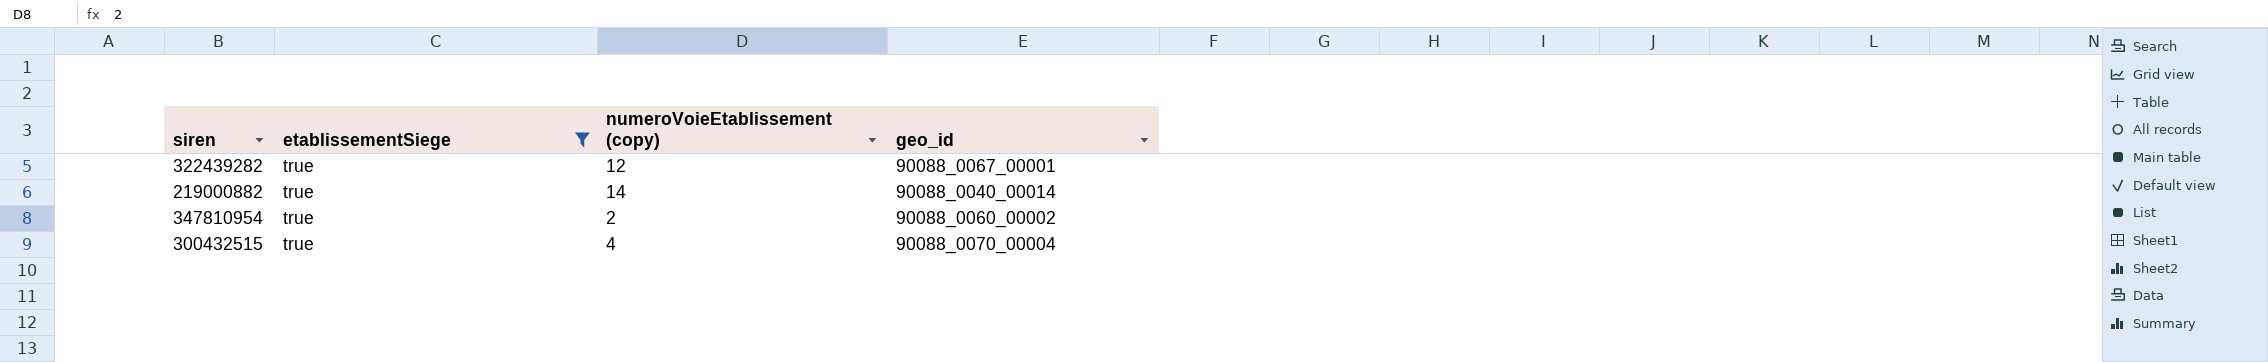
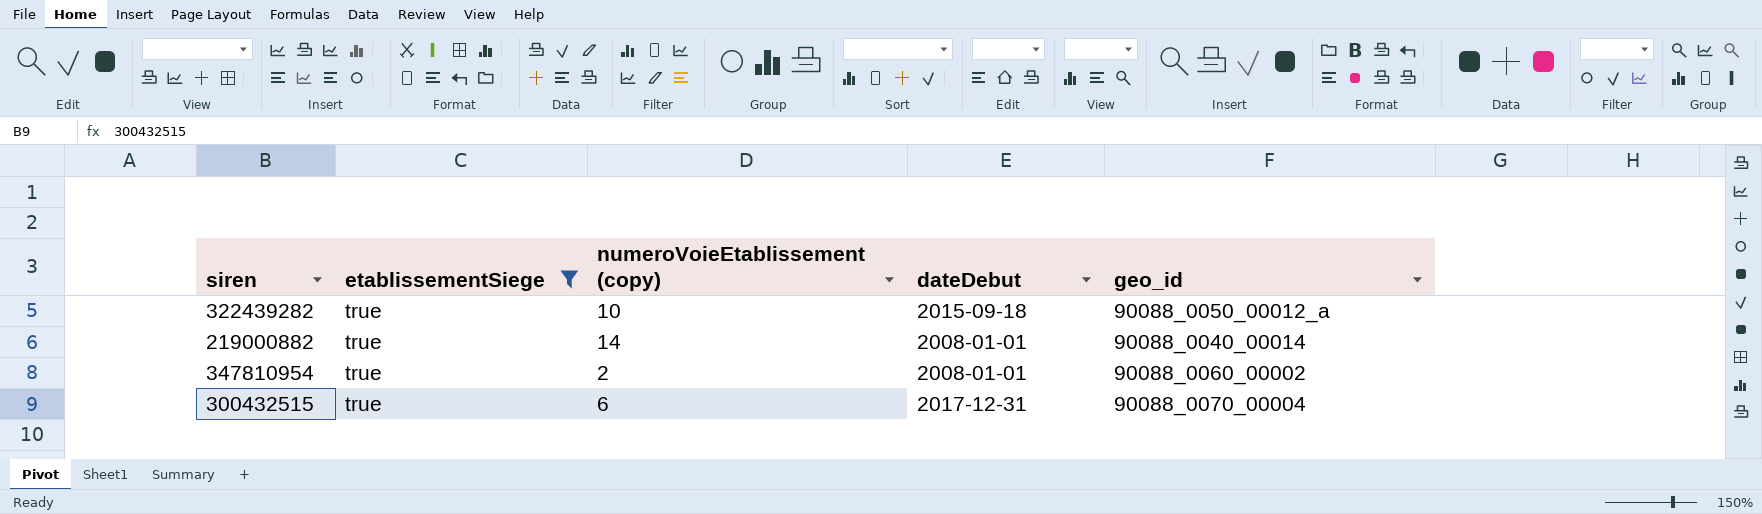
column dateDebut | position: none -> 4
322439282 | numeroVoieEtablissement (copy): 12 -> 10
322439282 | geo_id: 90088_0067_00001 -> 90088_0050_00012_a
300432515 | numeroVoieEtablissement (copy): 4 -> 6

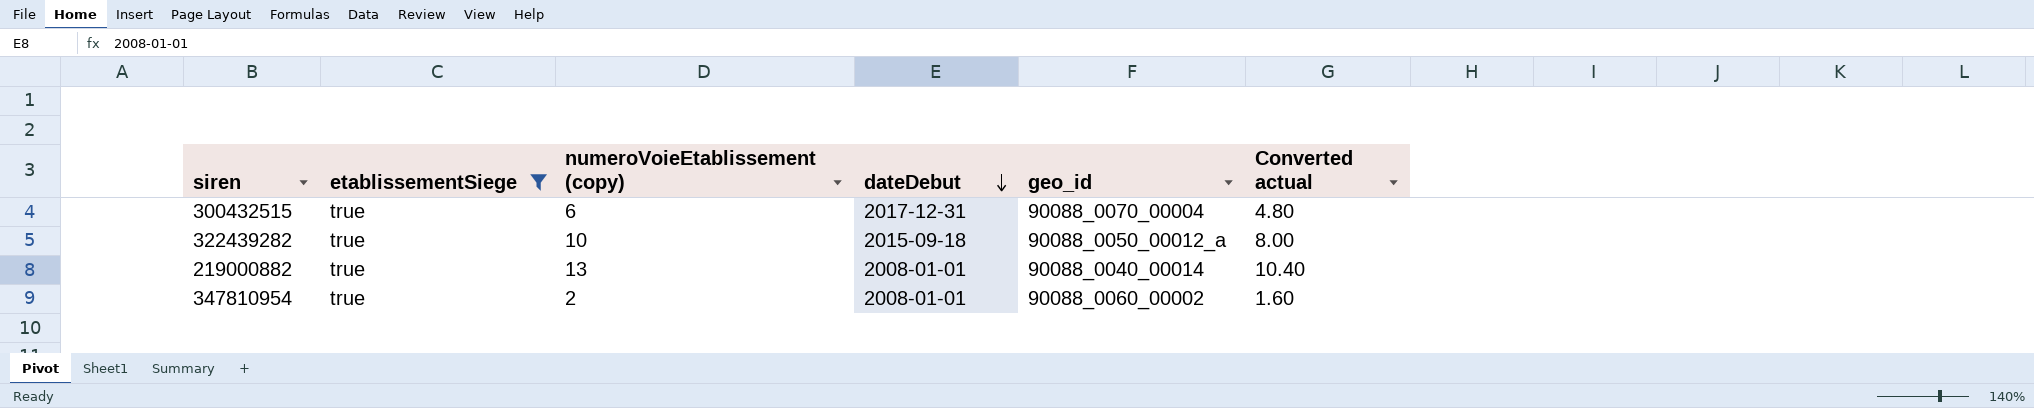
row order: none -> dateDebut descending
column Converted actual | formula: none -> [numeroVoieEtablissement (copy)] * 0.8
219000882 | numeroVoieEtablissement (copy): 14 -> 13

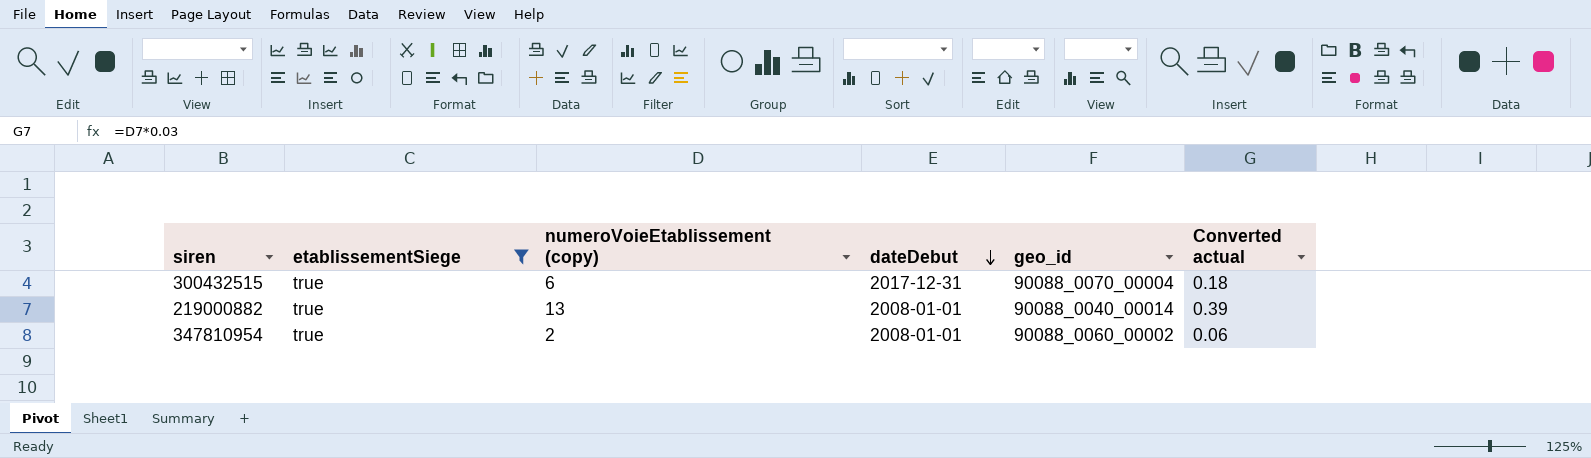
column Converted actual | formula: [numeroVoieEtablissement (copy)] * 0.8 -> [numeroVoieEtablissement (copy)] * 0.03
row 322439282: true | 10 | 2015-09-18 | 90088_0050_00012_a | 8.00 -> none

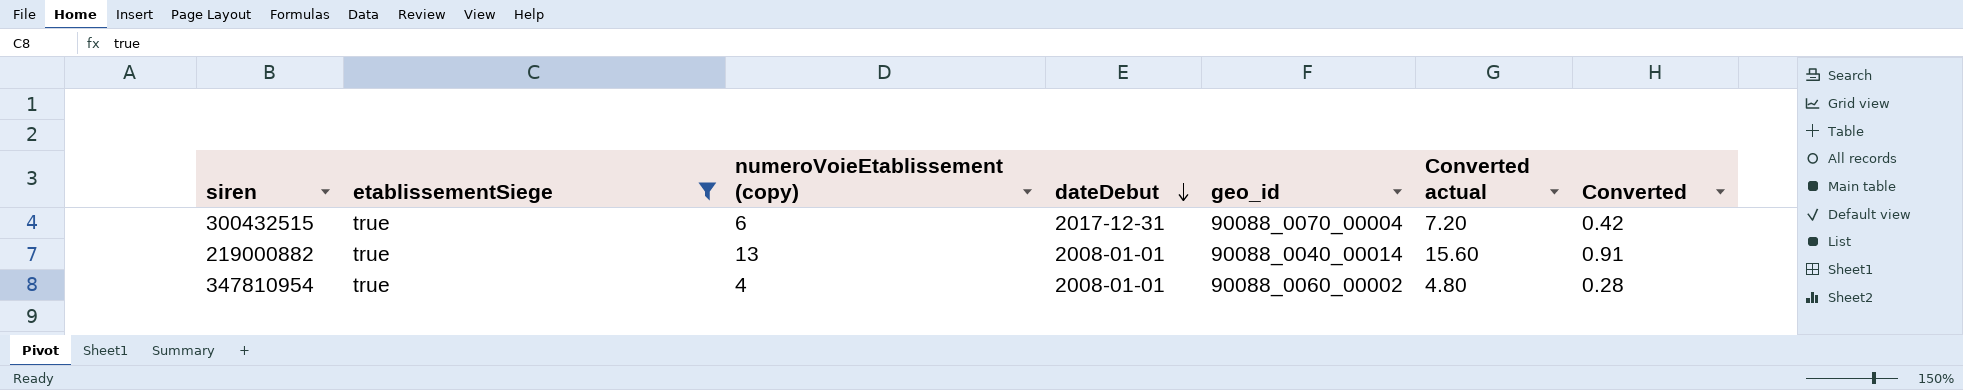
column Converted actual | formula: [numeroVoieEtablissement (copy)] * 0.03 -> [numeroVoieEtablissement (copy)] * 1.2
column Converted | formula: none -> [numeroVoieEtablissement (copy)] * 0.07
347810954 | numeroVoieEtablissement (copy): 2 -> 4

